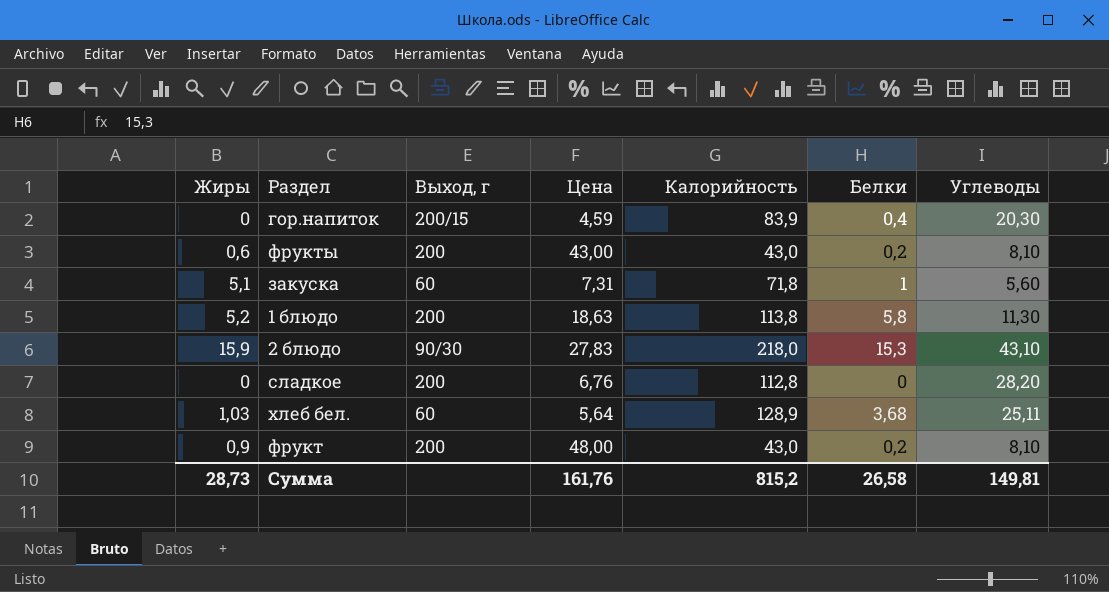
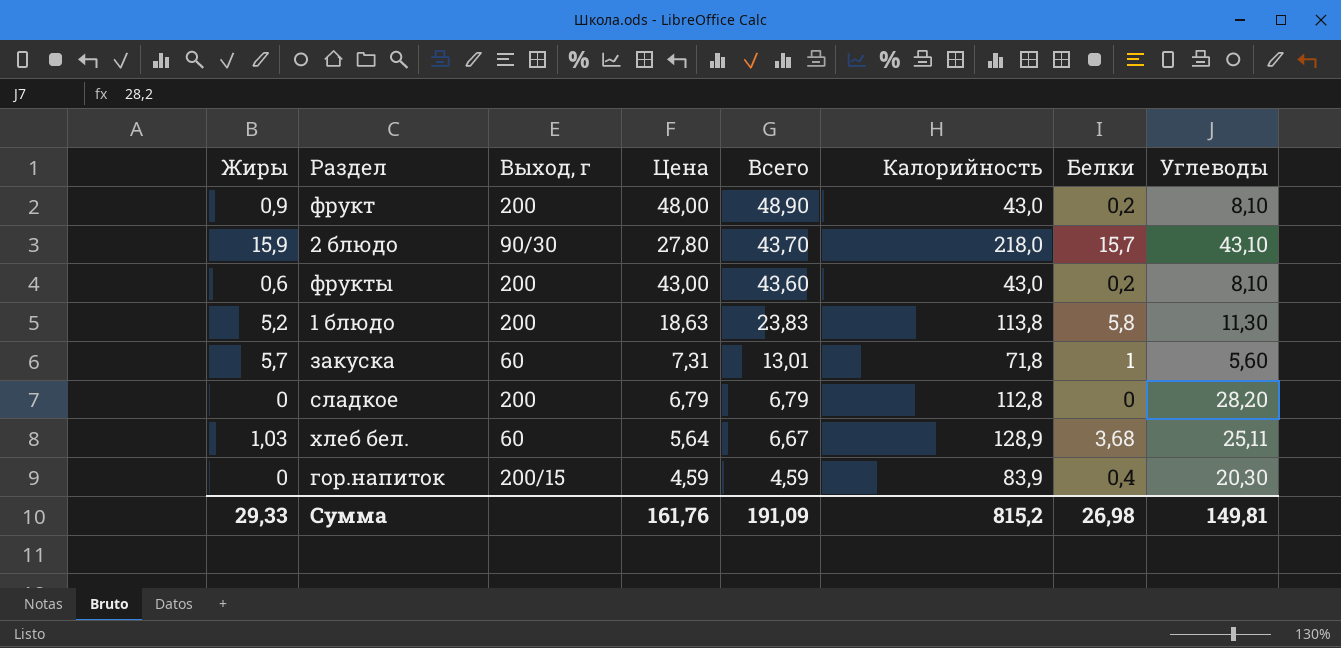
row order: none -> Всего descending
column Всего | formula: none -> [Жиры] + [Цена]
2 блюдо | Цена: 27,83 -> 27,80
2 блюдо | Белки: 15,3 -> 15,7
закуска | Жиры: 5,1 -> 5,7
сладкое | Цена: 6,76 -> 6,79
Сумма | Жиры: 28,73 -> 29,33
Сумма | Белки: 26,58 -> 26,98

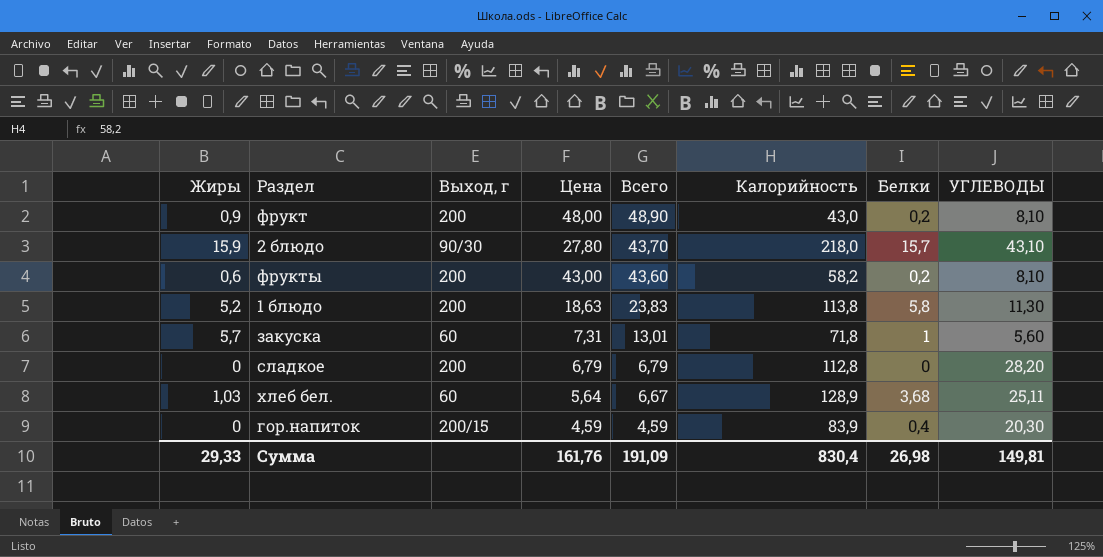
column name: Углеводы -> УГЛЕВОДЫ
фрукты | Калорийность: 43,0 -> 58,2
Сумма | Калорийность: 815,2 -> 830,4

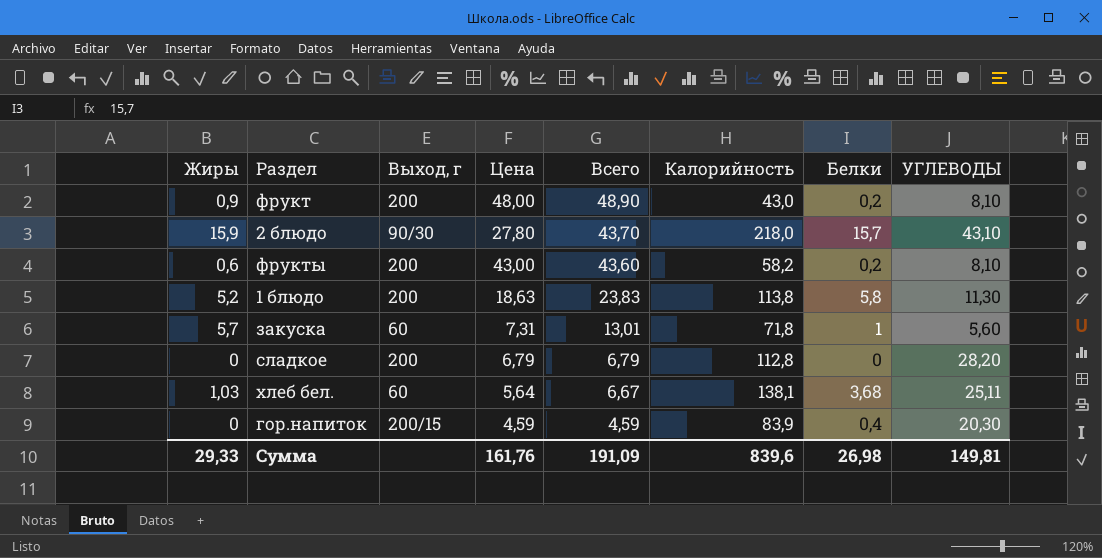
хлеб бел. | Калорийность: 128,9 -> 138,1
Сумма | Калорийность: 830,4 -> 839,6

